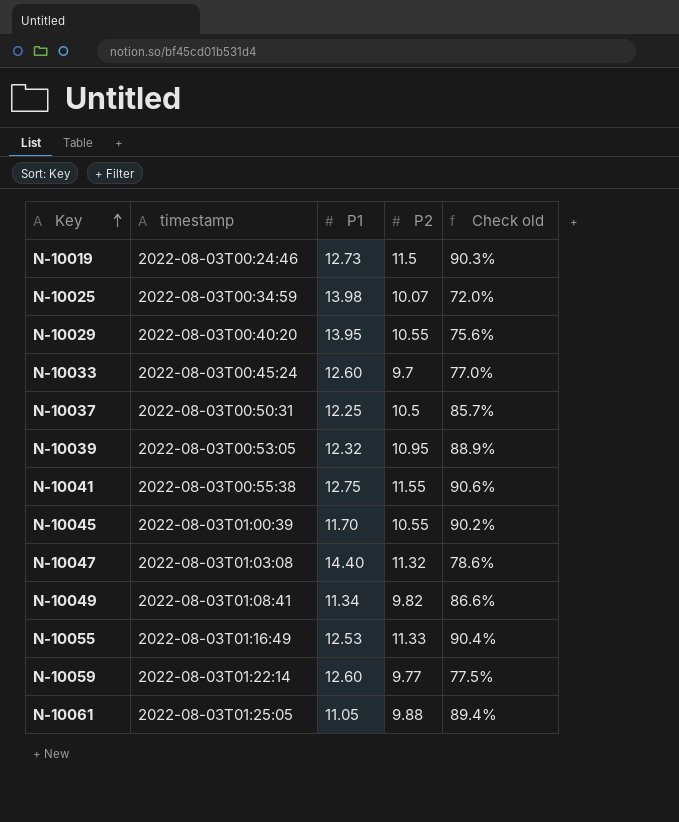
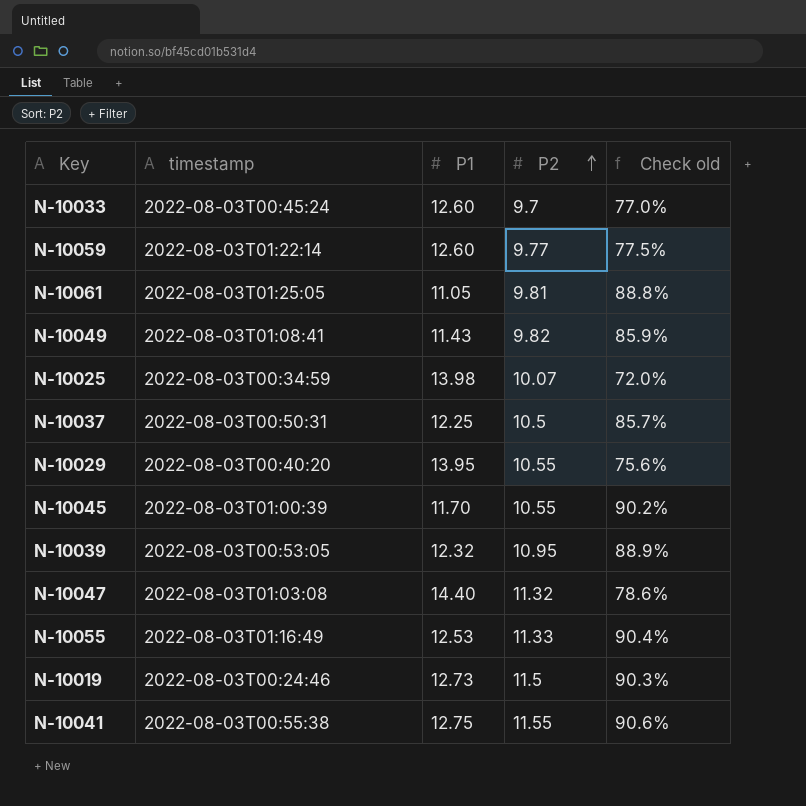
row order: Key ascending -> P2 ascending
N-10061 | P2: 9.88 -> 9.81
N-10061 | Check old: 89.4% -> 88.8%
N-10049 | P1: 11.34 -> 11.43
N-10049 | Check old: 86.6% -> 85.9%

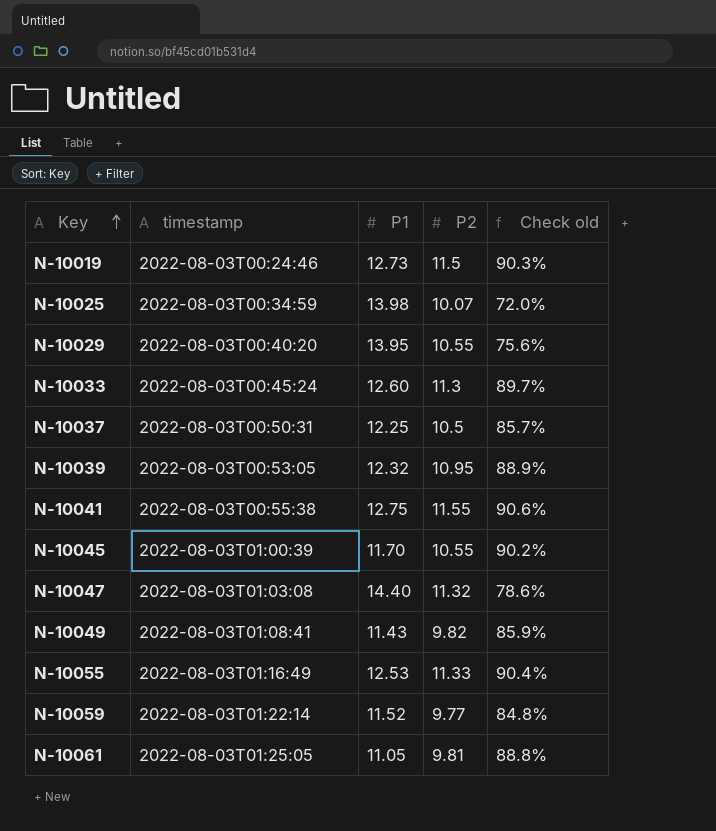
row order: P2 ascending -> Key ascending
N-10033 | P2: 9.7 -> 11.3
N-10033 | Check old: 77.0% -> 89.7%
N-10059 | P1: 12.60 -> 11.52
N-10059 | Check old: 77.5% -> 84.8%

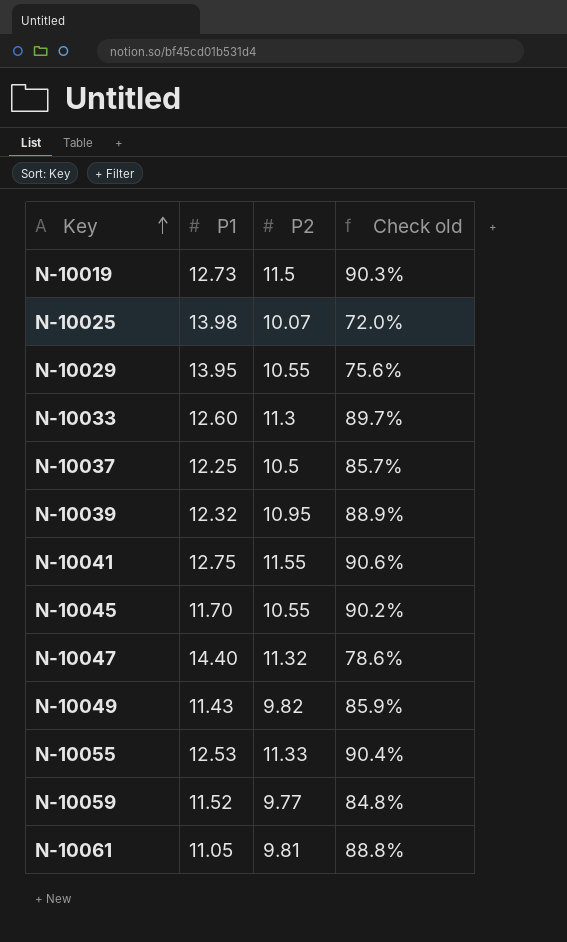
column timestamp | position: 2 -> none

